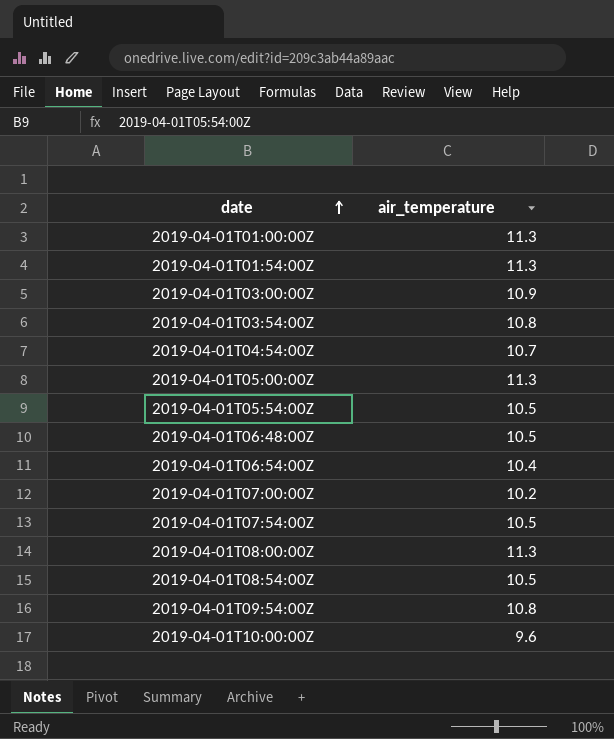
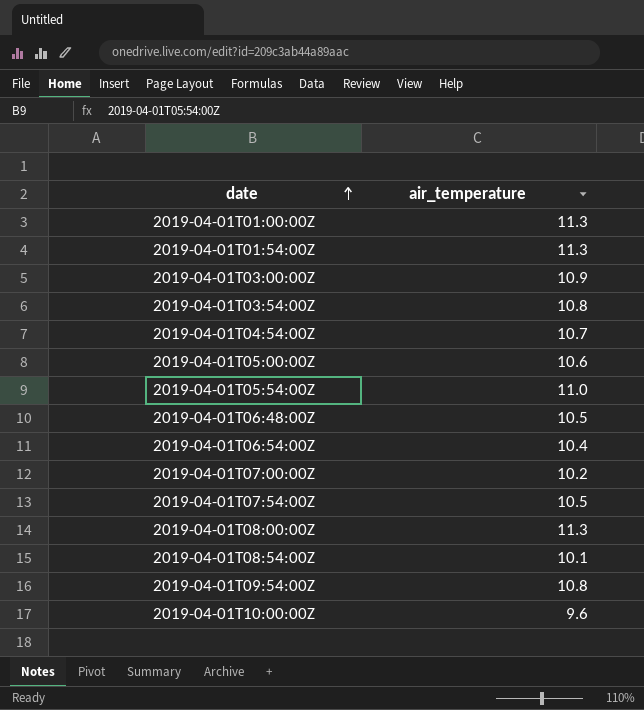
2019-04-01T05:00:00Z | air_temperature: 11.3 -> 10.6
2019-04-01T05:54:00Z | air_temperature: 10.5 -> 11.0
2019-04-01T08:54:00Z | air_temperature: 10.5 -> 10.1

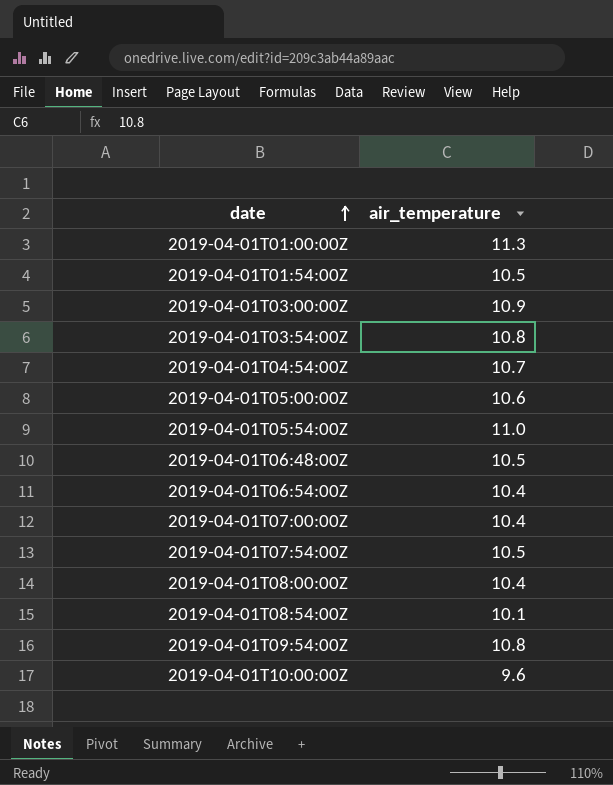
2019-04-01T01:54:00Z | air_temperature: 11.3 -> 10.5
2019-04-01T07:00:00Z | air_temperature: 10.2 -> 10.4
2019-04-01T08:00:00Z | air_temperature: 11.3 -> 10.4

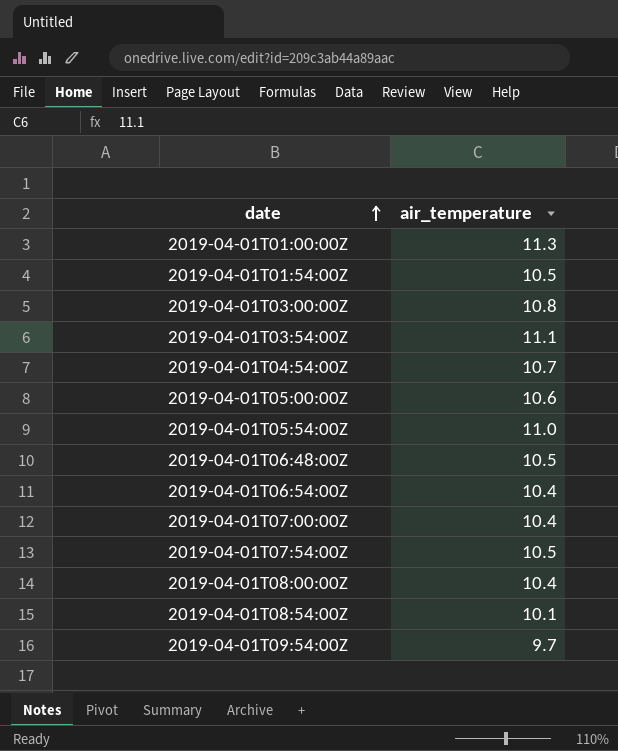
row 2019-04-01T10:00:00Z: 9.6 -> none
2019-04-01T03:00:00Z | air_temperature: 10.9 -> 10.8
2019-04-01T03:54:00Z | air_temperature: 10.8 -> 11.1
2019-04-01T09:54:00Z | air_temperature: 10.8 -> 9.7

